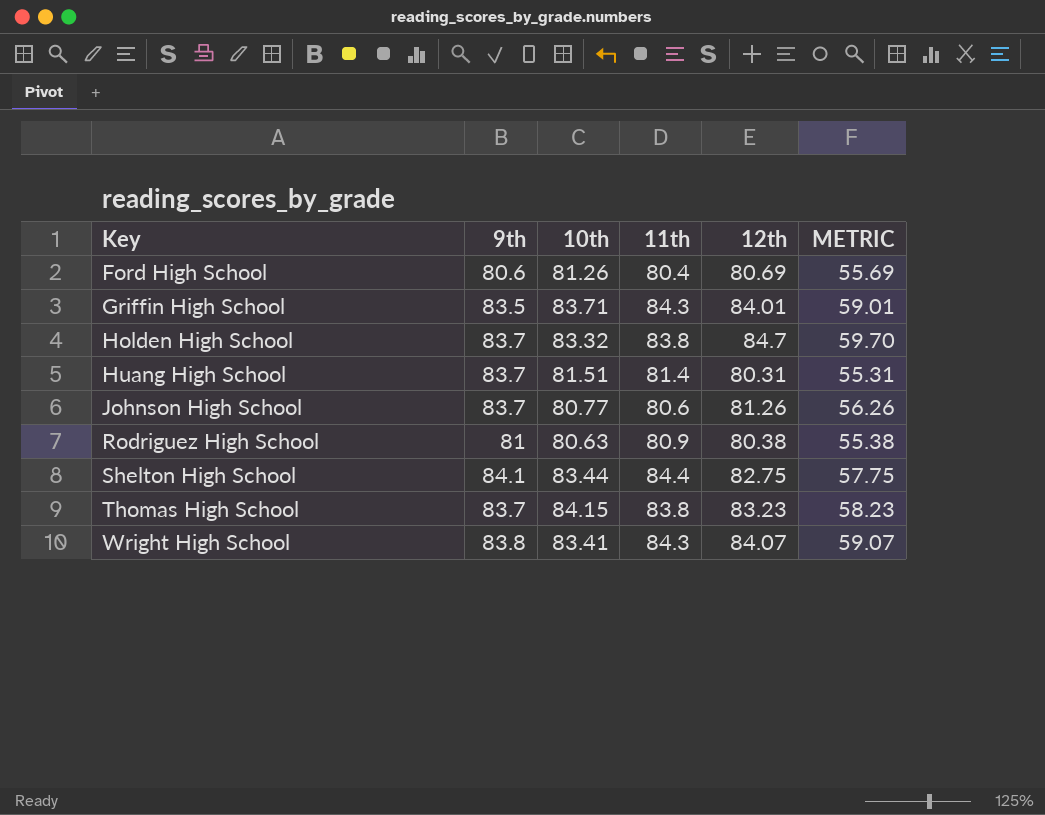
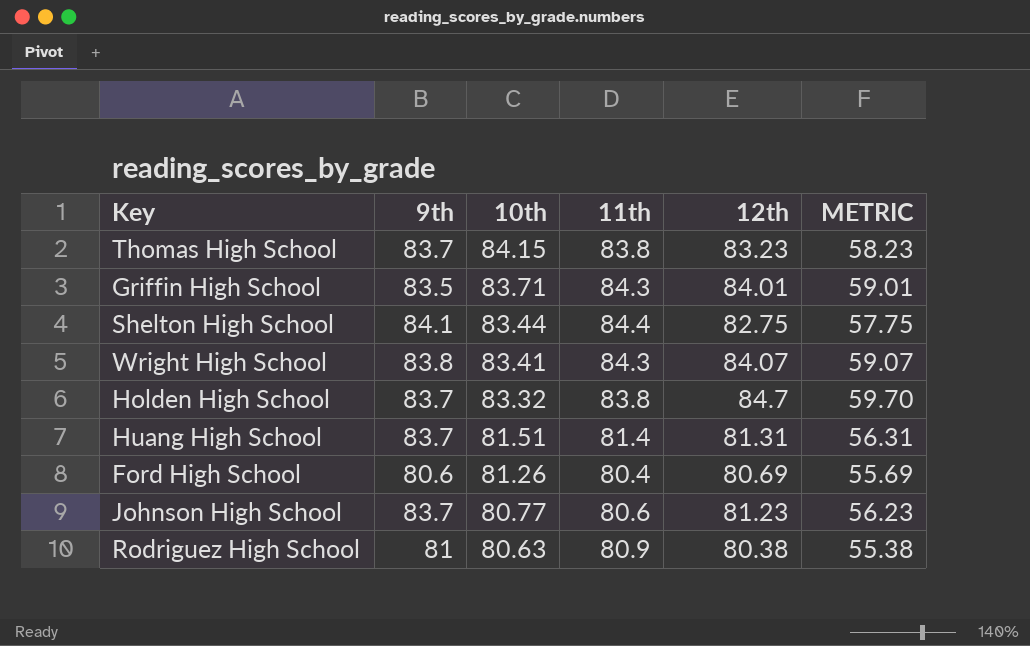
row order: Key ascending -> 10th descending
Huang High School | 12th: 80.31 -> 81.31
Huang High School | METRIC: 55.31 -> 56.31
Johnson High School | 12th: 81.26 -> 81.23
Johnson High School | METRIC: 56.26 -> 56.23

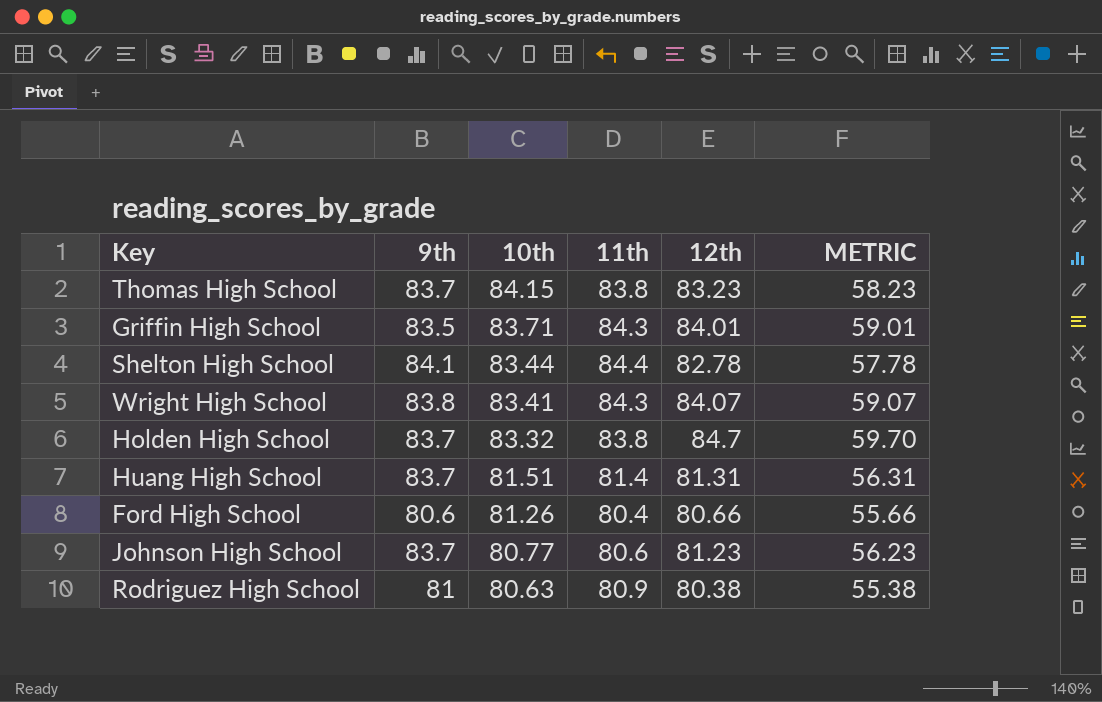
Shelton High School | 12th: 82.75 -> 82.78
Shelton High School | METRIC: 57.75 -> 57.78
Ford High School | 12th: 80.69 -> 80.66
Ford High School | METRIC: 55.69 -> 55.66

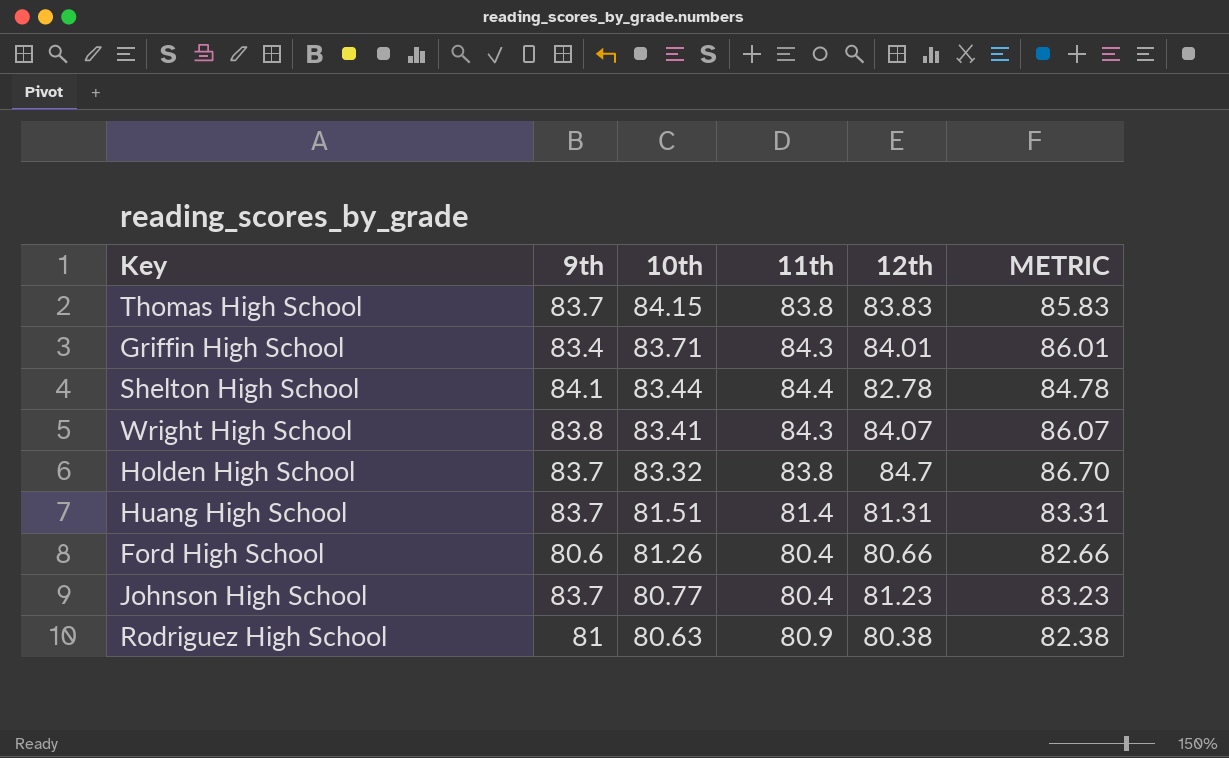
column METRIC | formula: [12th] - 25 -> [12th] + 2
Thomas High School | 12th: 83.23 -> 83.83
Griffin High School | 9th: 83.5 -> 83.4
Johnson High School | 11th: 80.6 -> 80.4

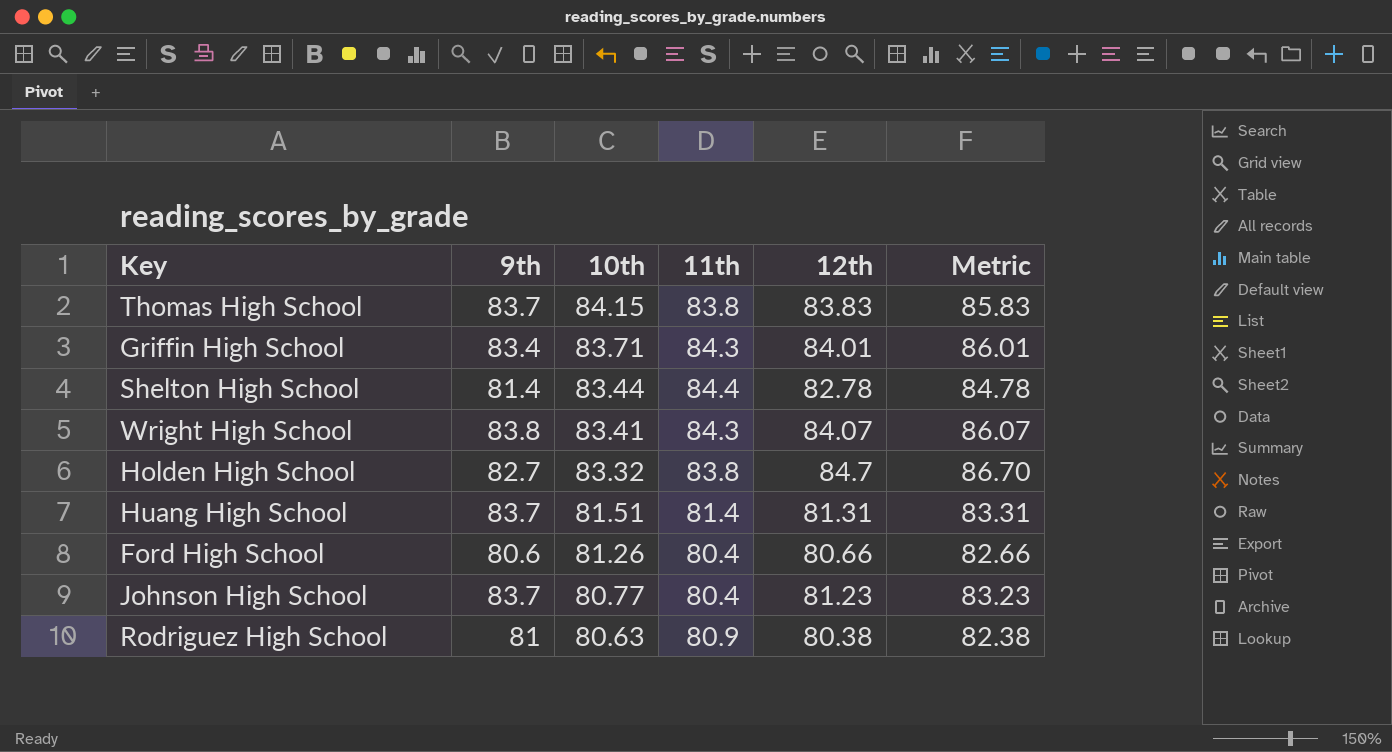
column name: METRIC -> Metric
Shelton High School | 9th: 84.1 -> 81.4
Holden High School | 9th: 83.7 -> 82.7

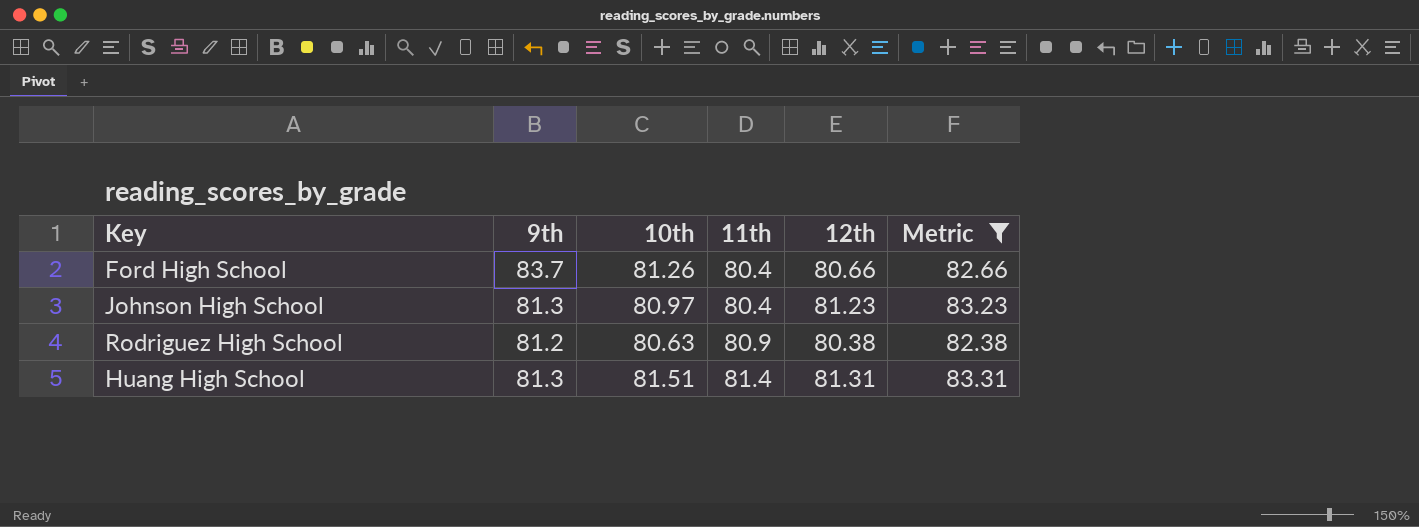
filter: none -> Metric <= 83.31
row order: 10th descending -> 11th ascending
Ford High School | 9th: 80.6 -> 83.7
Johnson High School | 9th: 83.7 -> 81.3
Johnson High School | 10th: 80.77 -> 80.97
Rodriguez High School | 9th: 81 -> 81.2
Huang High School | 9th: 83.7 -> 81.3

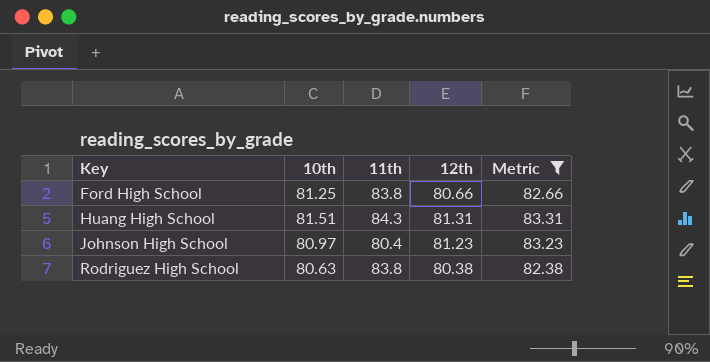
row order: 11th ascending -> Key ascending
column 9th | position: 2 -> none
Ford High School | 10th: 81.26 -> 81.25
Ford High School | 11th: 80.4 -> 83.8
Huang High School | 11th: 81.4 -> 84.3
Rodriguez High School | 11th: 80.9 -> 83.8

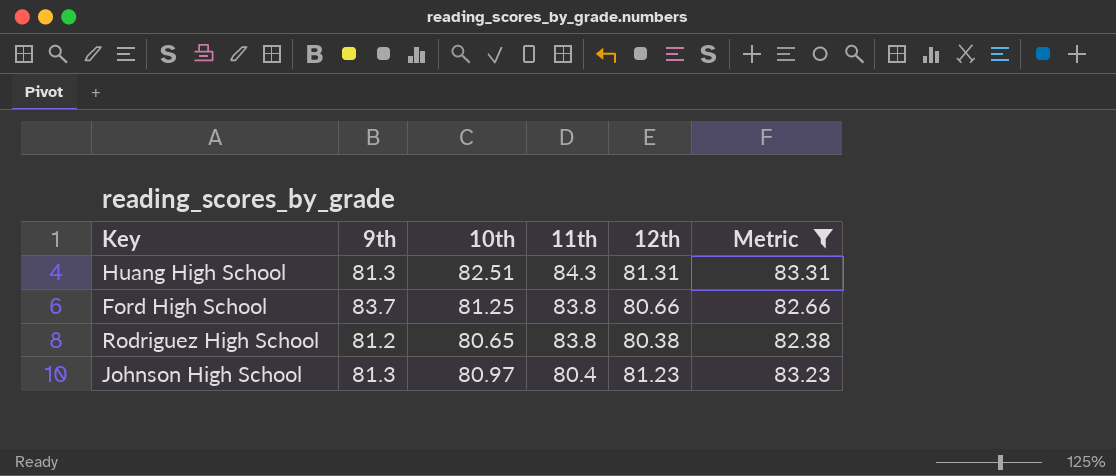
row order: Key ascending -> 11th descending
column 9th | position: none -> 2
Huang High School | 10th: 81.51 -> 82.51
Rodriguez High School | 10th: 80.63 -> 80.65

